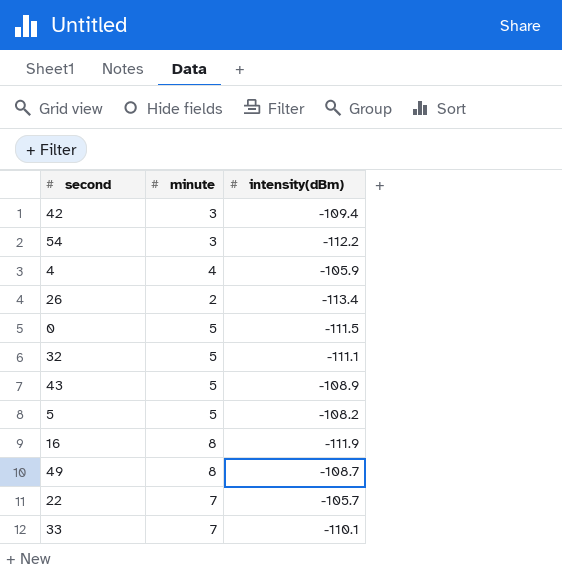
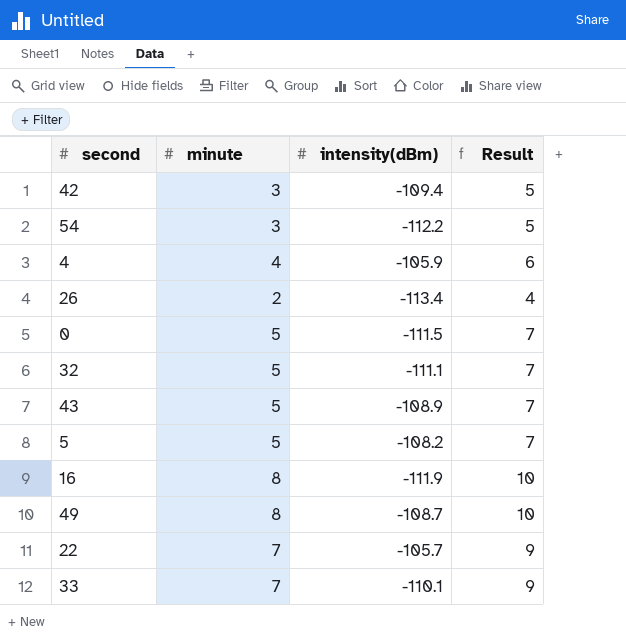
column Result | formula: none -> [minute] + 2

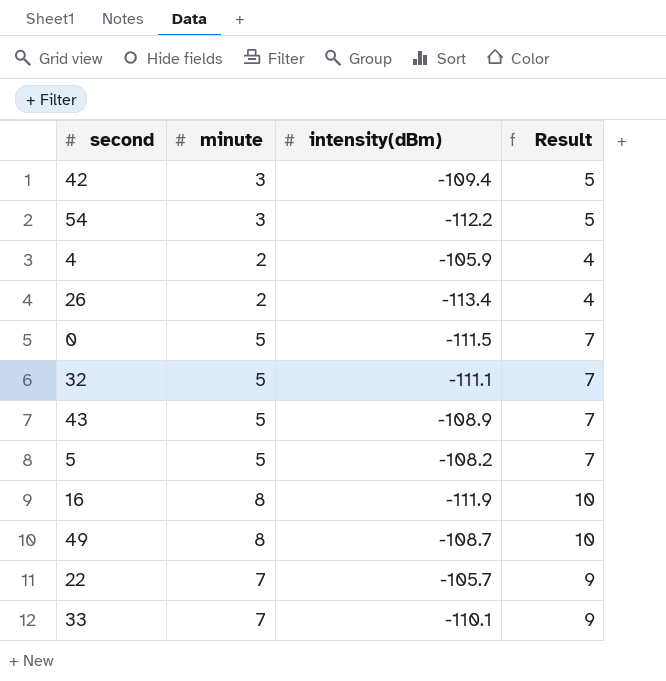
4 | minute: 4 -> 2
4 | Result: 6 -> 4

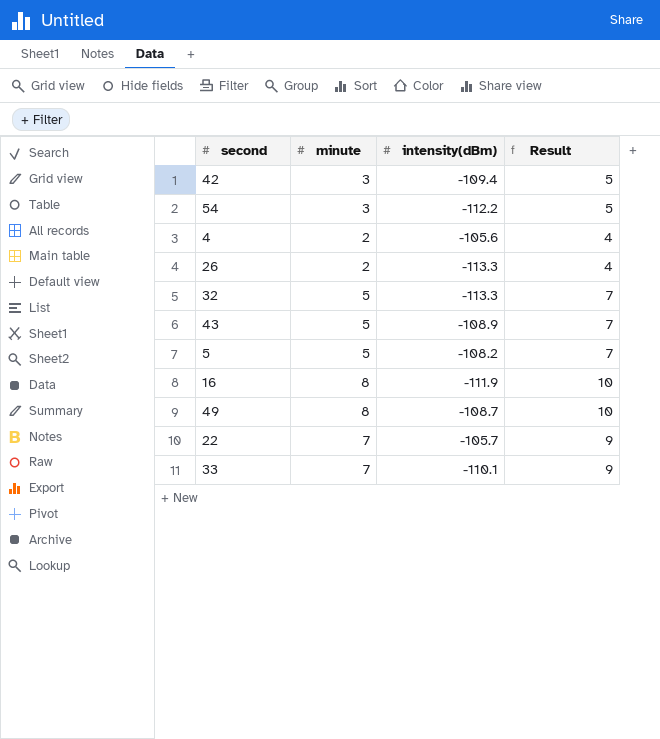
row 0: 5 | -111.5 | 7 -> none
4 | intensity(dBm): -105.9 -> -105.6
26 | intensity(dBm): -113.4 -> -113.3
32 | intensity(dBm): -111.1 -> -113.3

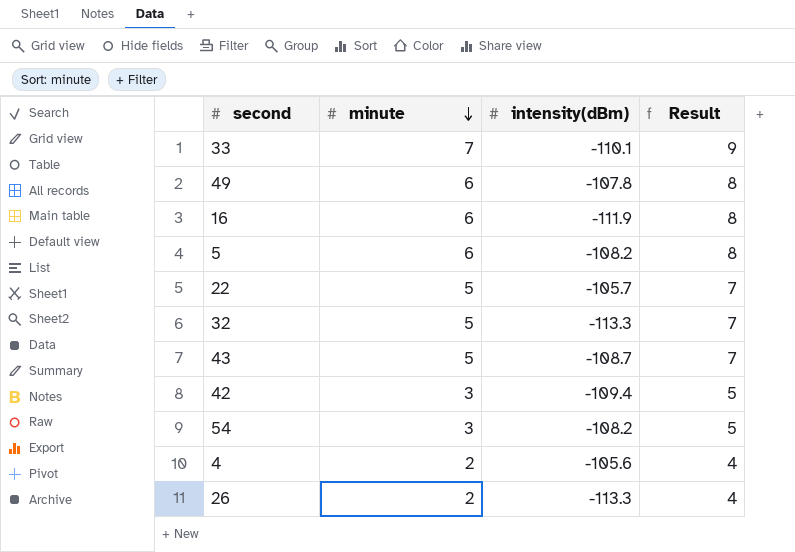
row order: none -> minute descending
49 | minute: 8 -> 6
49 | intensity(dBm): -108.7 -> -107.8
49 | Result: 10 -> 8
16 | minute: 8 -> 6
16 | Result: 10 -> 8
5 | minute: 5 -> 6
5 | Result: 7 -> 8
22 | minute: 7 -> 5
22 | Result: 9 -> 7
43 | intensity(dBm): -108.9 -> -108.7
54 | intensity(dBm): -112.2 -> -108.2

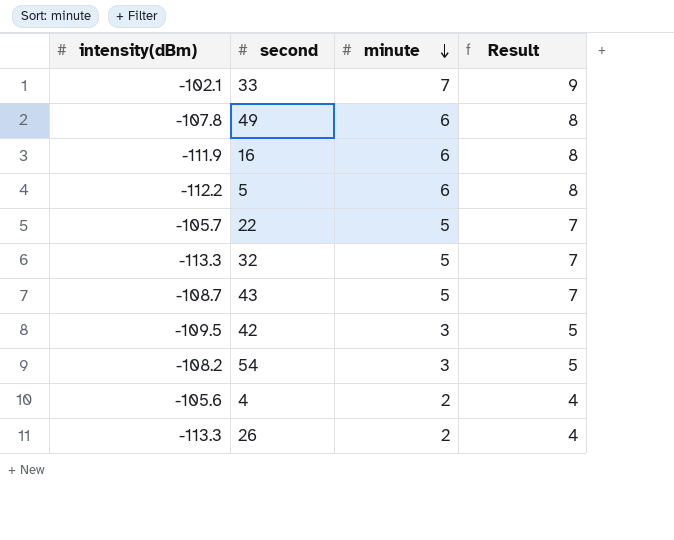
column intensity(dBm) | position: 3 -> 1
33 | intensity(dBm): -110.1 -> -102.1
5 | intensity(dBm): -108.2 -> -112.2
42 | intensity(dBm): -109.4 -> -109.5

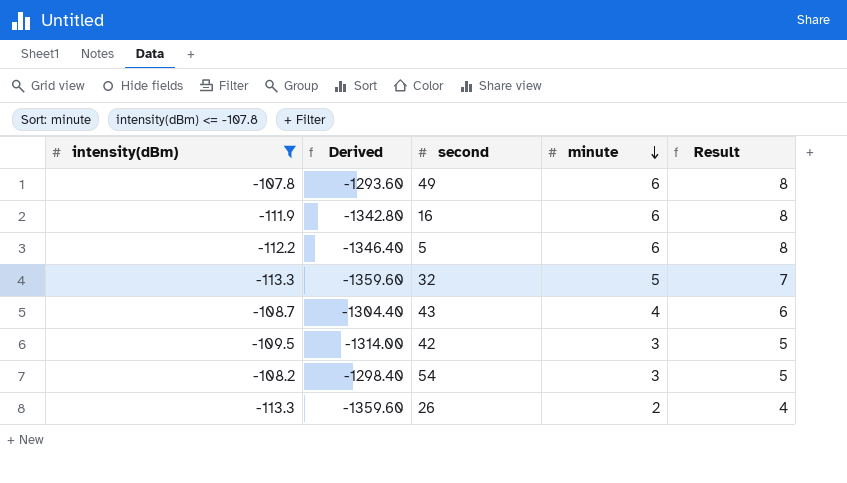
filter: none -> intensity(dBm) <= -107.8
column Derived | formula: none -> [intensity(dBm)] * 12
43 | minute: 5 -> 4
43 | Result: 7 -> 6

